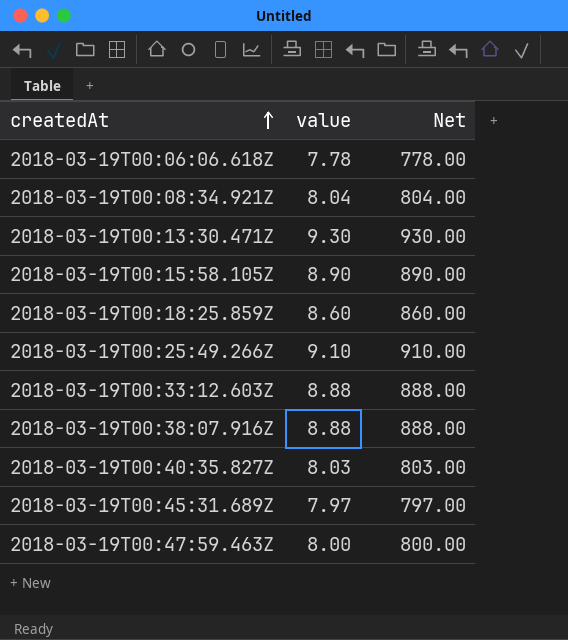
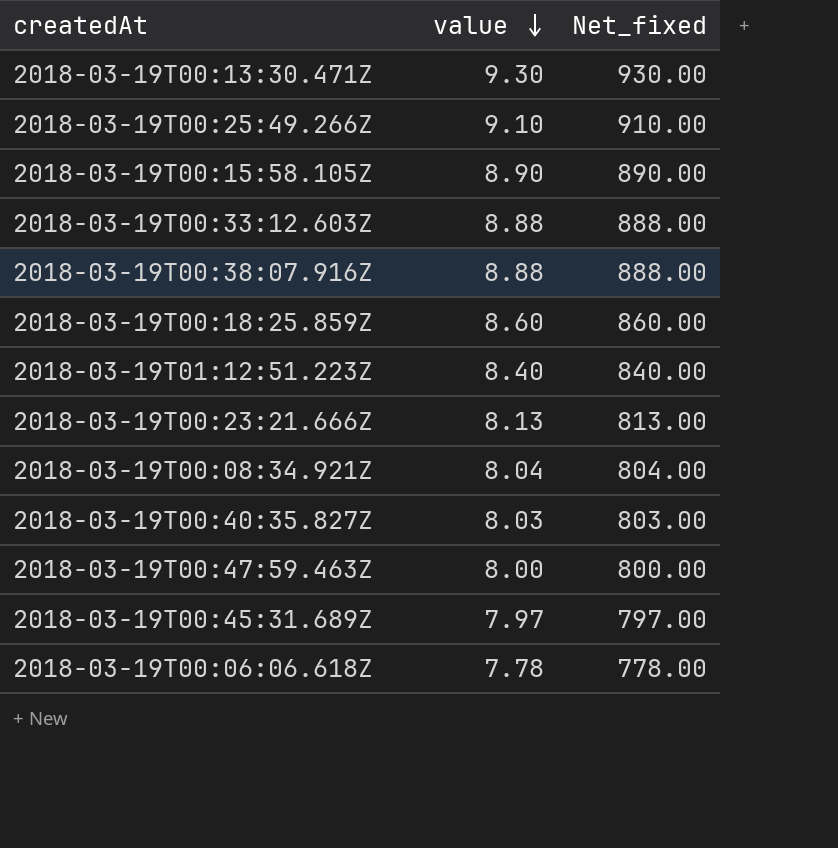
row order: createdAt ascending -> value descending
column name: Net -> Net_fixed
row 2018-03-19T01:12:51.223Z: none -> 8.40 | 840.00
row 2018-03-19T00:23:21.666Z: none -> 8.13 | 813.00

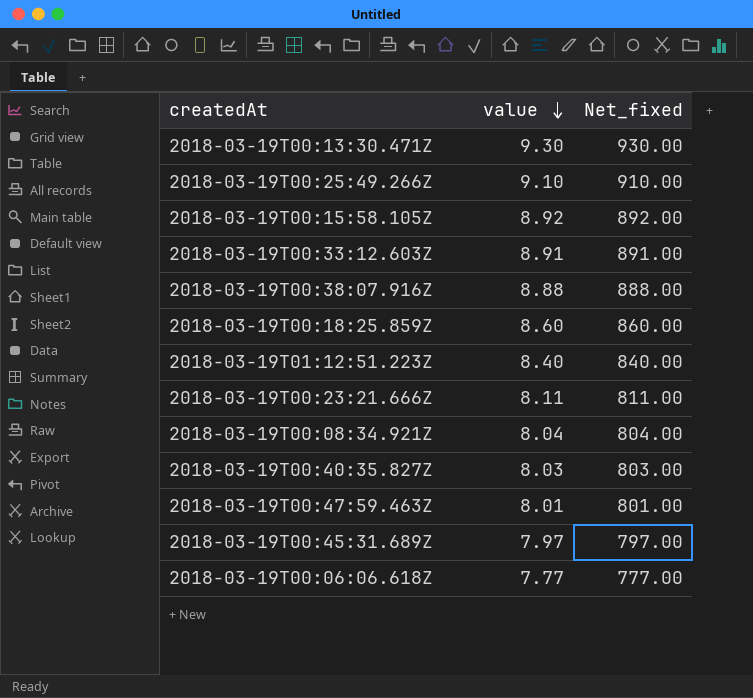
2018-03-19T00:15:58.105Z | value: 8.90 -> 8.92
2018-03-19T00:15:58.105Z | Net_fixed: 890.00 -> 892.00
2018-03-19T00:33:12.603Z | value: 8.88 -> 8.91
2018-03-19T00:33:12.603Z | Net_fixed: 888.00 -> 891.00
2018-03-19T00:23:21.666Z | value: 8.13 -> 8.11
2018-03-19T00:23:21.666Z | Net_fixed: 813.00 -> 811.00
2018-03-19T00:47:59.463Z | value: 8.00 -> 8.01
2018-03-19T00:47:59.463Z | Net_fixed: 800.00 -> 801.00
2018-03-19T00:06:06.618Z | value: 7.78 -> 7.77
2018-03-19T00:06:06.618Z | Net_fixed: 778.00 -> 777.00

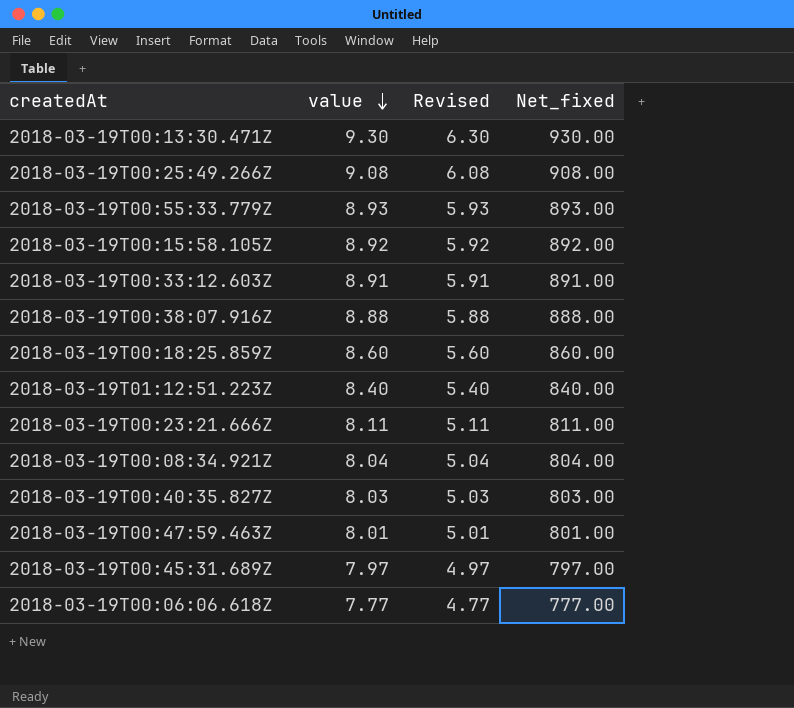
column Revised | formula: none -> [value] - 3
2018-03-19T00:25:49.266Z | value: 9.10 -> 9.08
2018-03-19T00:25:49.266Z | Net_fixed: 910.00 -> 908.00
row 2018-03-19T00:55:33.779Z: none -> 8.93 | 5.93 | 893.00

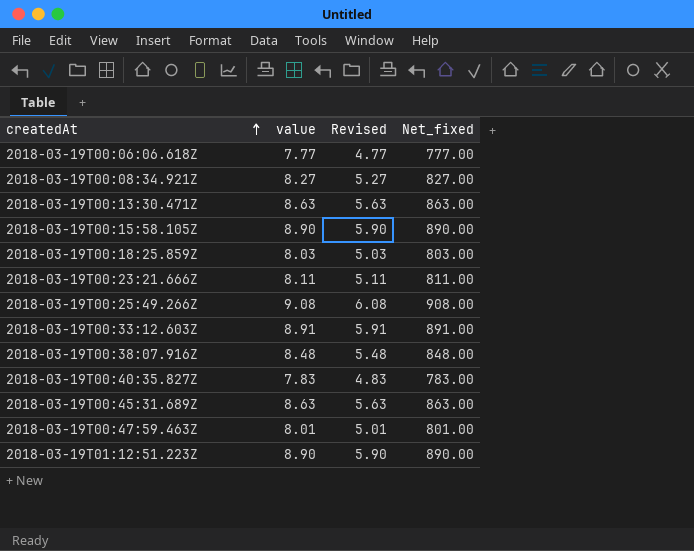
row order: value descending -> createdAt ascending
row 2018-03-19T00:55:33.779Z: 8.93 | 5.93 | 893.00 -> none
2018-03-19T00:08:34.921Z | value: 8.04 -> 8.27
2018-03-19T00:08:34.921Z | Revised: 5.04 -> 5.27
2018-03-19T00:08:34.921Z | Net_fixed: 804.00 -> 827.00
2018-03-19T00:13:30.471Z | value: 9.30 -> 8.63
2018-03-19T00:13:30.471Z | Revised: 6.30 -> 5.63
2018-03-19T00:13:30.471Z | Net_fixed: 930.00 -> 863.00
2018-03-19T00:15:58.105Z | value: 8.92 -> 8.90
2018-03-19T00:15:58.105Z | Revised: 5.92 -> 5.90
2018-03-19T00:15:58.105Z | Net_fixed: 892.00 -> 890.00
2018-03-19T00:18:25.859Z | value: 8.60 -> 8.03
2018-03-19T00:18:25.859Z | Revised: 5.60 -> 5.03
2018-03-19T00:18:25.859Z | Net_fixed: 860.00 -> 803.00
2018-03-19T00:38:07.916Z | value: 8.88 -> 8.48
2018-03-19T00:38:07.916Z | Revised: 5.88 -> 5.48
2018-03-19T00:38:07.916Z | Net_fixed: 888.00 -> 848.00
2018-03-19T00:40:35.827Z | value: 8.03 -> 7.83
2018-03-19T00:40:35.827Z | Revised: 5.03 -> 4.83
2018-03-19T00:40:35.827Z | Net_fixed: 803.00 -> 783.00
2018-03-19T00:45:31.689Z | value: 7.97 -> 8.63
2018-03-19T00:45:31.689Z | Revised: 4.97 -> 5.63
2018-03-19T00:45:31.689Z | Net_fixed: 797.00 -> 863.00
2018-03-19T01:12:51.223Z | value: 8.40 -> 8.90
2018-03-19T01:12:51.223Z | Revised: 5.40 -> 5.90
2018-03-19T01:12:51.223Z | Net_fixed: 840.00 -> 890.00

